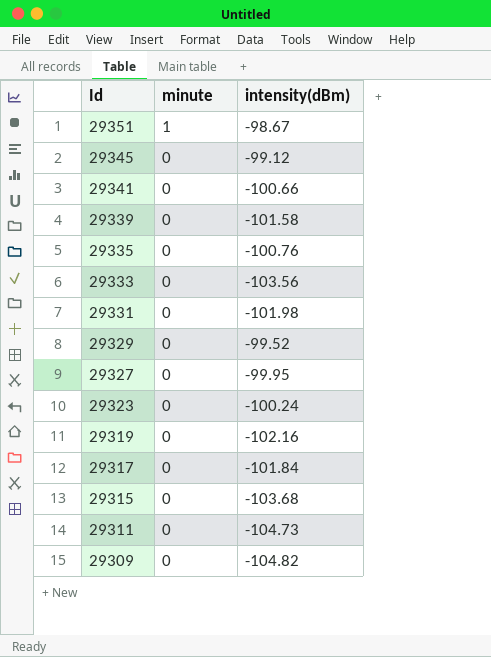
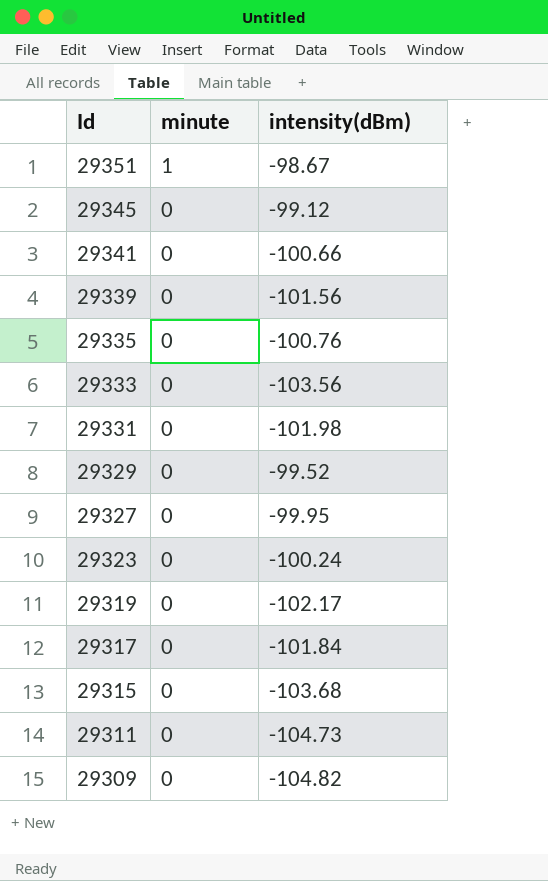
29339 | intensity(dBm): -101.58 -> -101.56
29319 | intensity(dBm): -102.16 -> -102.17

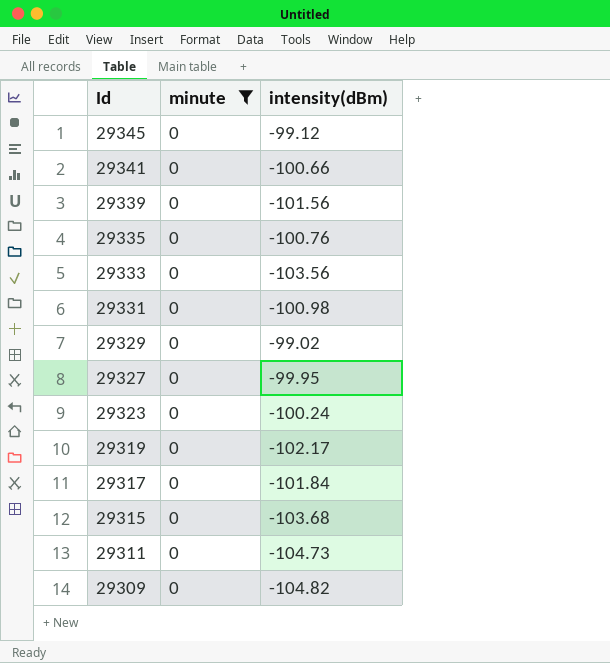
filter: none -> minute = 0
29331 | intensity(dBm): -101.98 -> -100.98
29329 | intensity(dBm): -99.52 -> -99.02

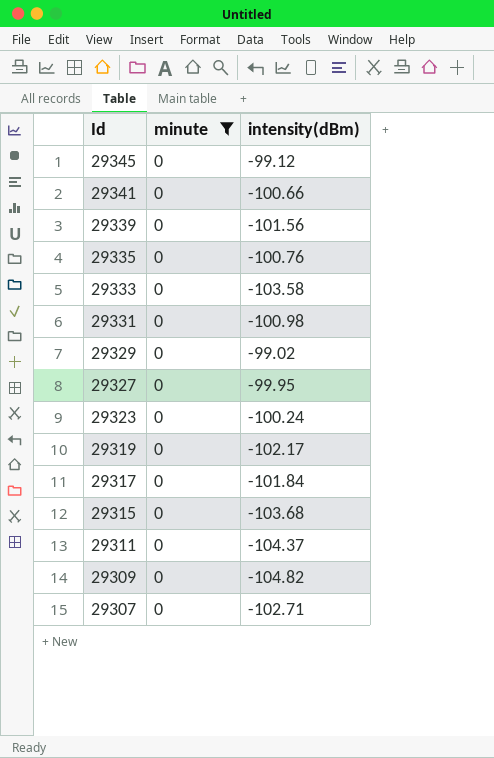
29333 | intensity(dBm): -103.56 -> -103.58
29311 | intensity(dBm): -104.73 -> -104.37
row 29307: none -> 0 | -102.71

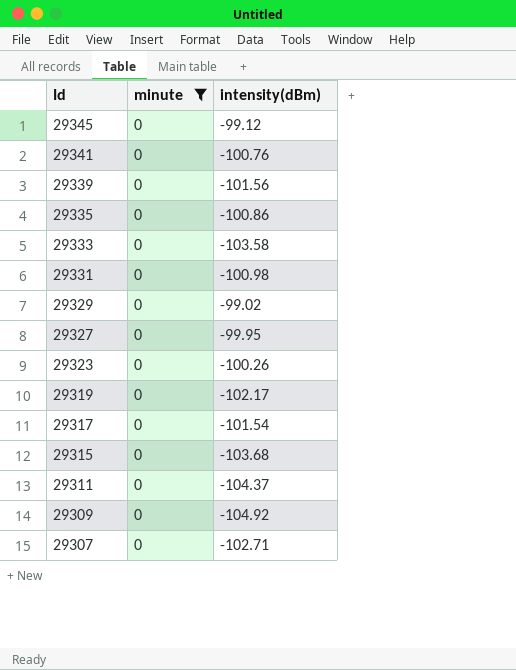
29341 | intensity(dBm): -100.66 -> -100.76
29335 | intensity(dBm): -100.76 -> -100.86
29323 | intensity(dBm): -100.24 -> -100.26
29317 | intensity(dBm): -101.84 -> -101.54
29309 | intensity(dBm): -104.82 -> -104.92

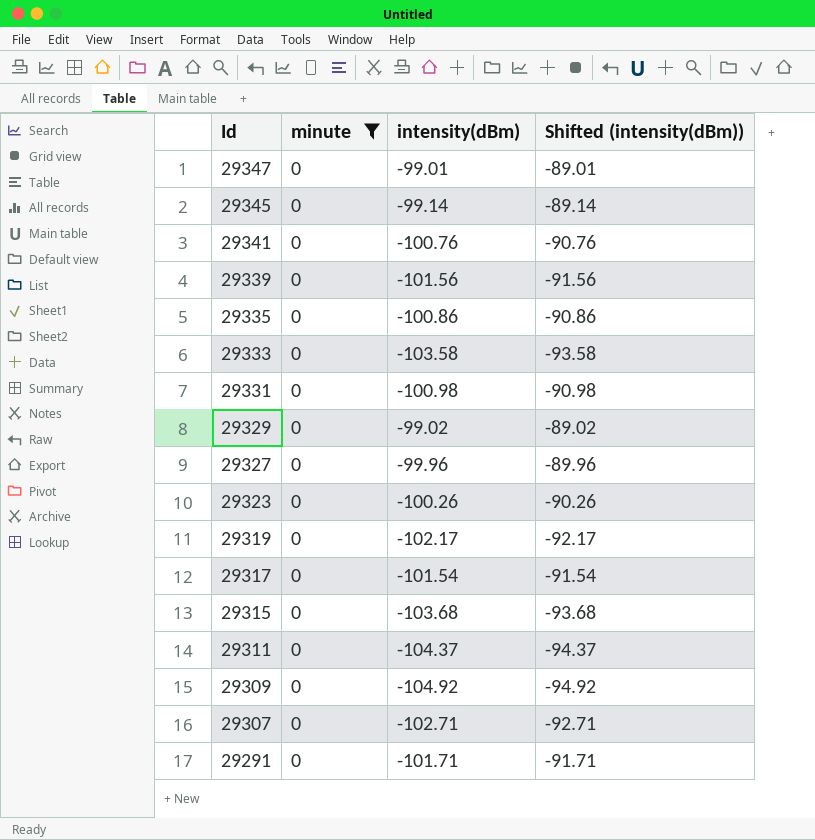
column Shifted (intensity(dBm)) | formula: none -> [intensity(dBm)] + 10
row 29347: none -> 0 | -99.01 | -89.01
29345 | intensity(dBm): -99.12 -> -99.14
29327 | intensity(dBm): -99.95 -> -99.96
row 29291: none -> 0 | -101.71 | -91.71

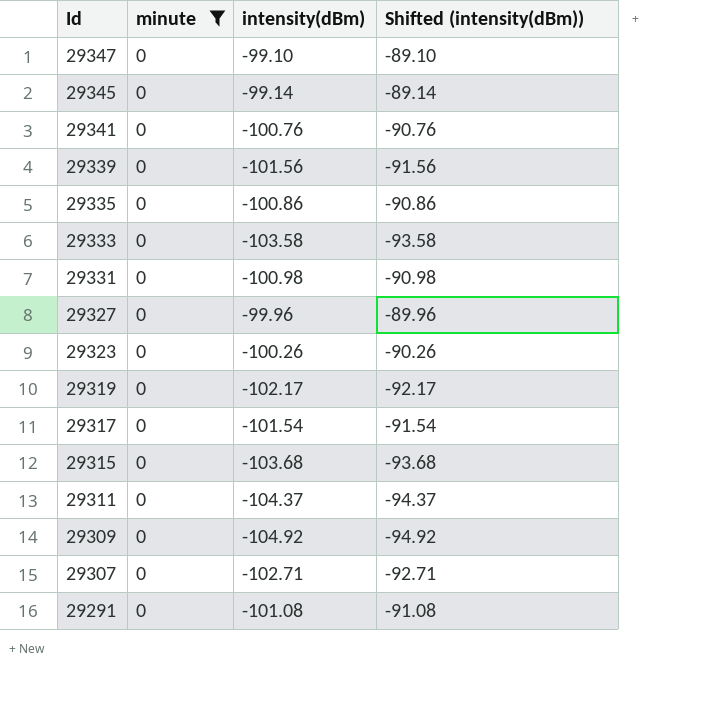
row 29329: 0 | -99.02 | -89.02 -> none
29347 | intensity(dBm): -99.01 -> -99.10
29347 | Shifted (intensity(dBm)): -89.01 -> -89.10
29291 | intensity(dBm): -101.71 -> -101.08
29291 | Shifted (intensity(dBm)): -91.71 -> -91.08

